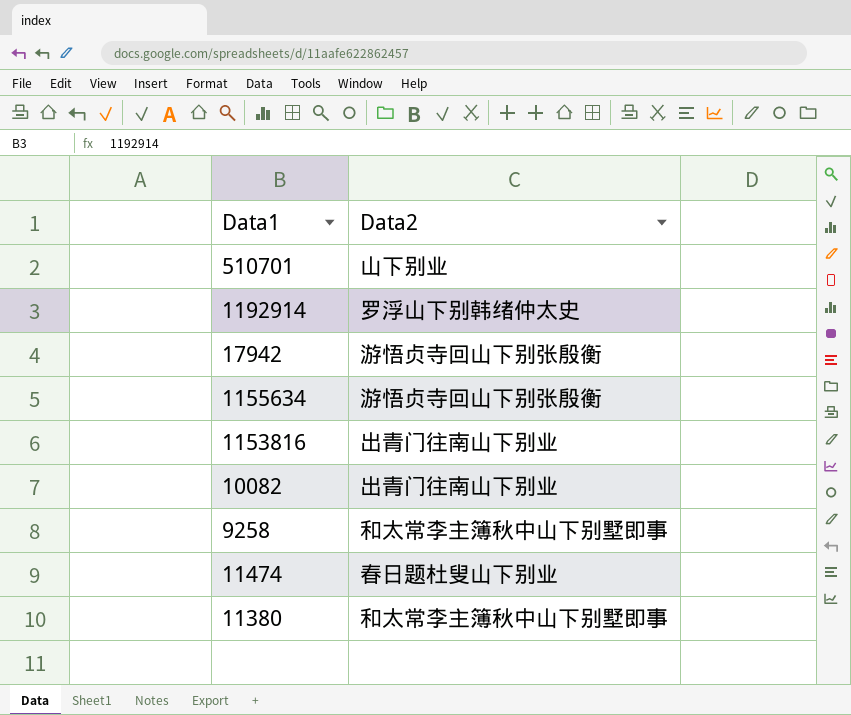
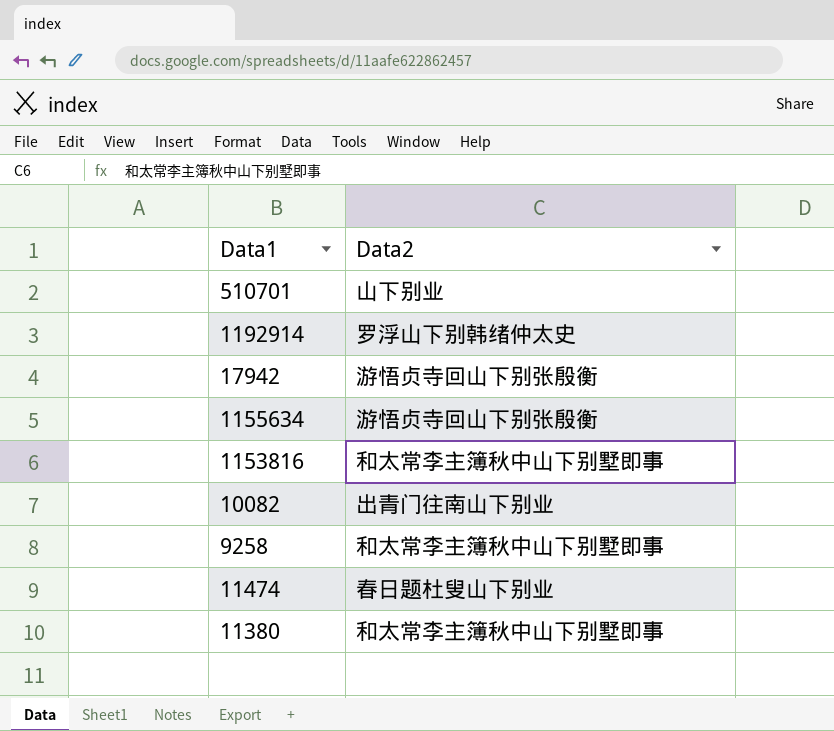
1153816 | Data2: 出青门往南山下别业 -> 和太常李主簿秋中山下别墅即事

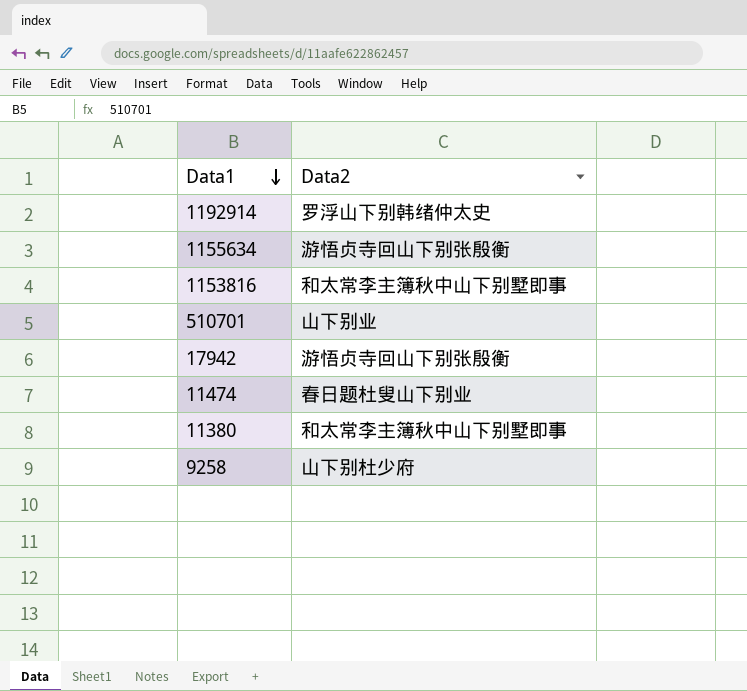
row order: none -> Data1 descending
row 10082: 出青门往南山下别业 -> none
9258 | Data2: 和太常李主簿秋中山下别墅即事 -> 山下别杜少府

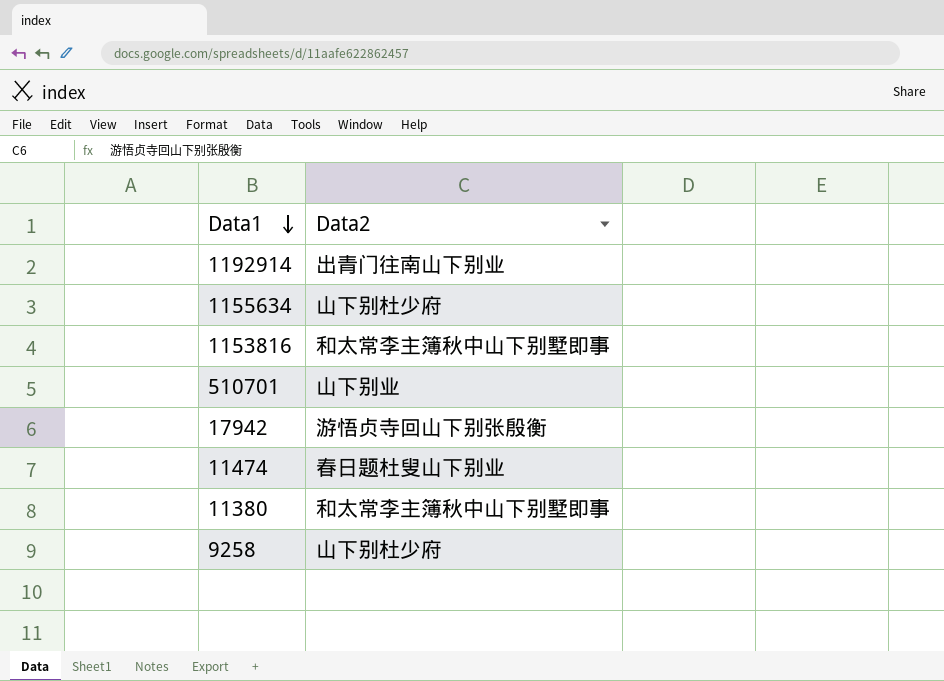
1192914 | Data2: 罗浮山下别韩绪仲太史 -> 出青门往南山下别业
1155634 | Data2: 游悟贞寺回山下别张殷衡 -> 山下别杜少府

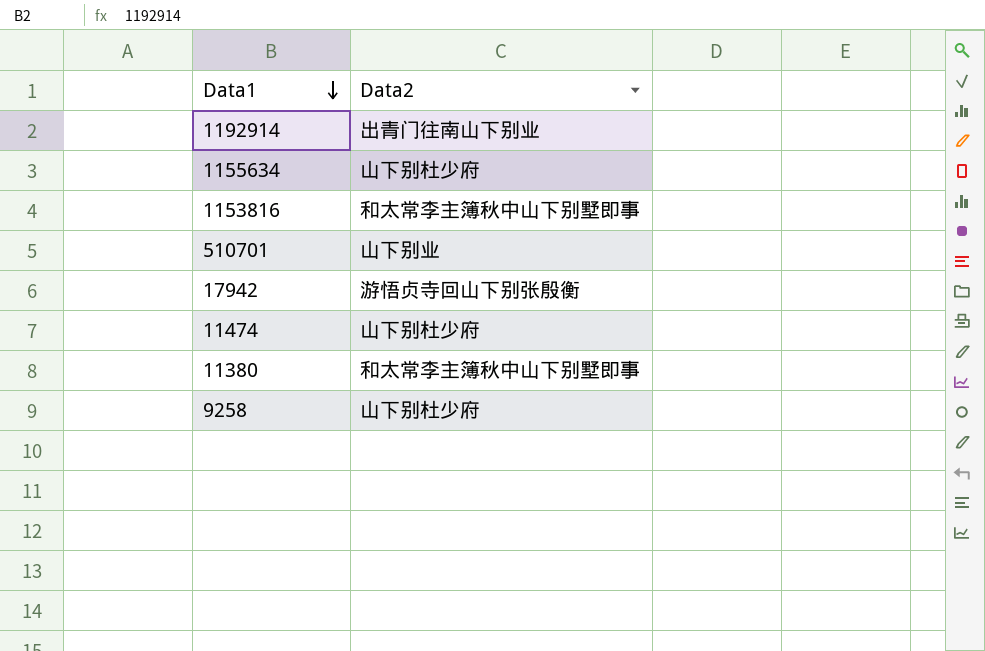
11474 | Data2: 春日题杜叟山下别业 -> 山下别杜少府

